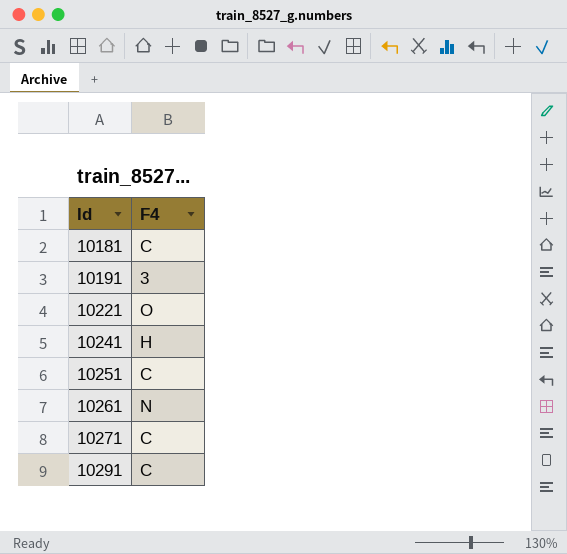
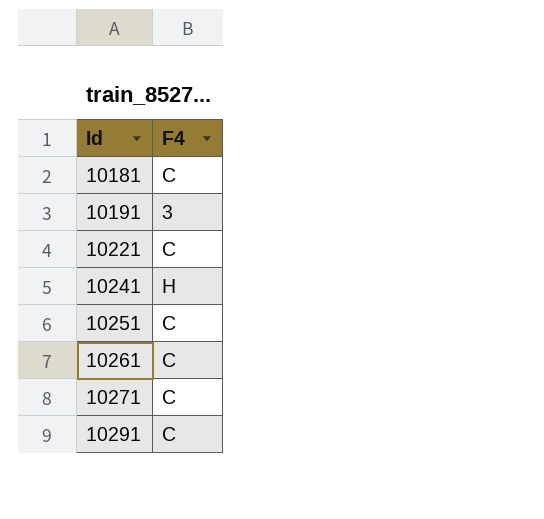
10221 | F4: O -> C
10261 | F4: N -> C

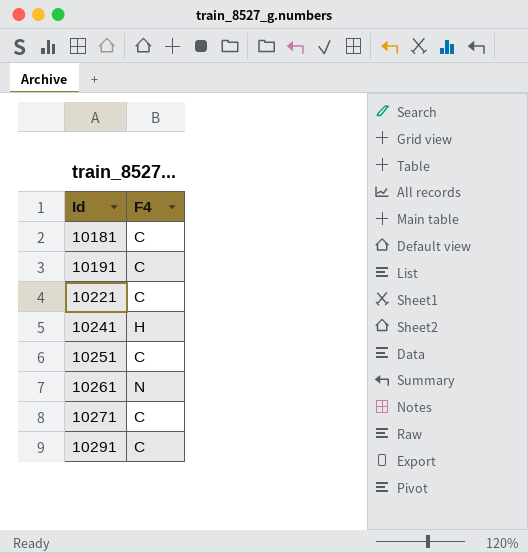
10191 | F4: 3 -> C
10261 | F4: C -> N

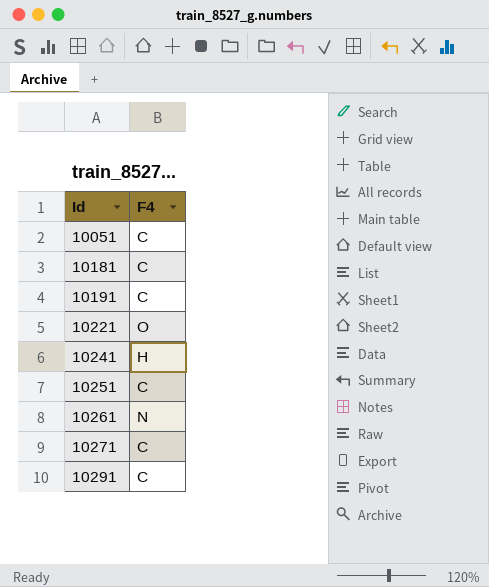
row 10051: none -> C
10221 | F4: C -> O

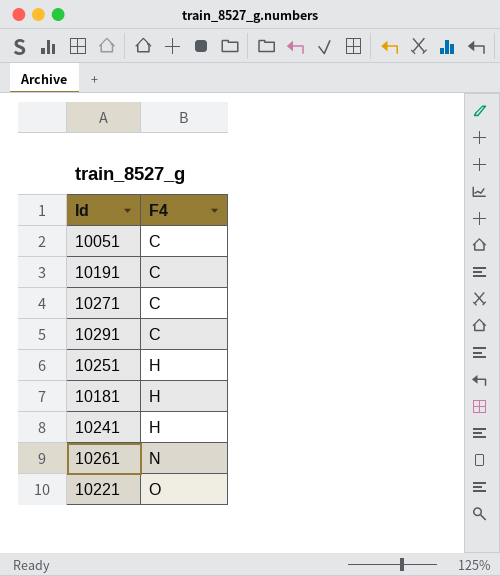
row order: Id ascending -> F4 ascending
10251 | F4: C -> H
10181 | F4: C -> H

